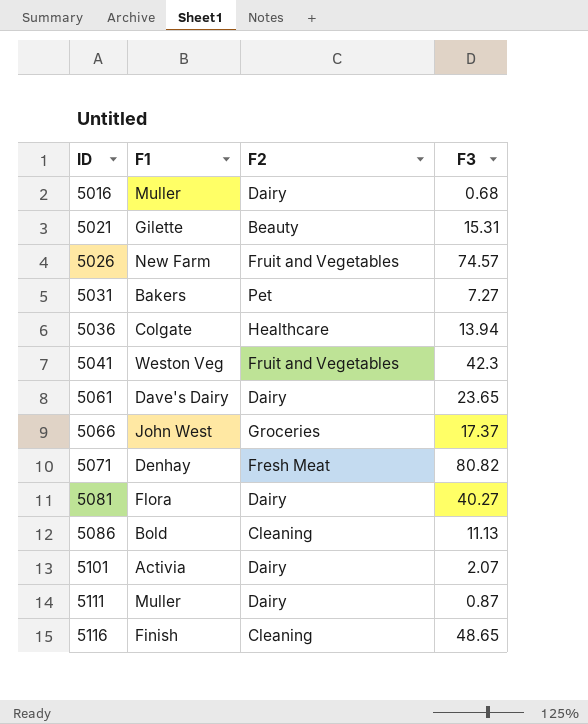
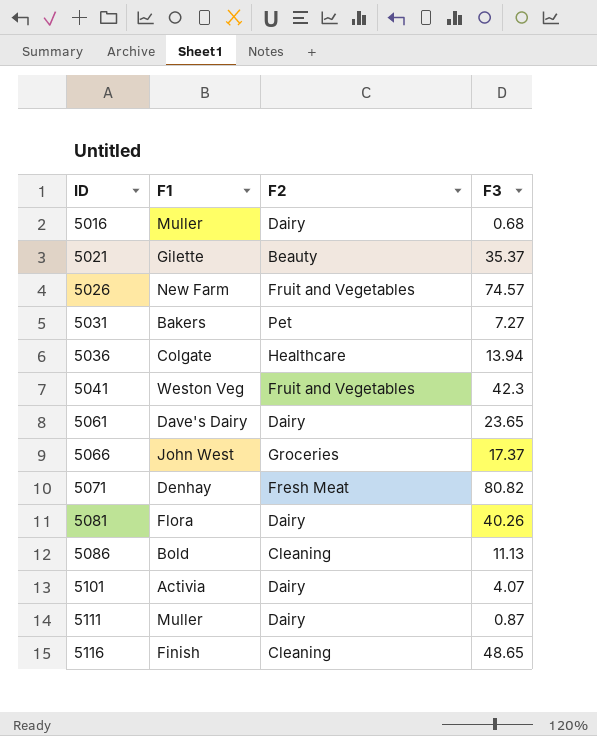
5021 | F3: 15.31 -> 35.37
5081 | F3: 40.27 -> 40.26
5101 | F3: 2.07 -> 4.07

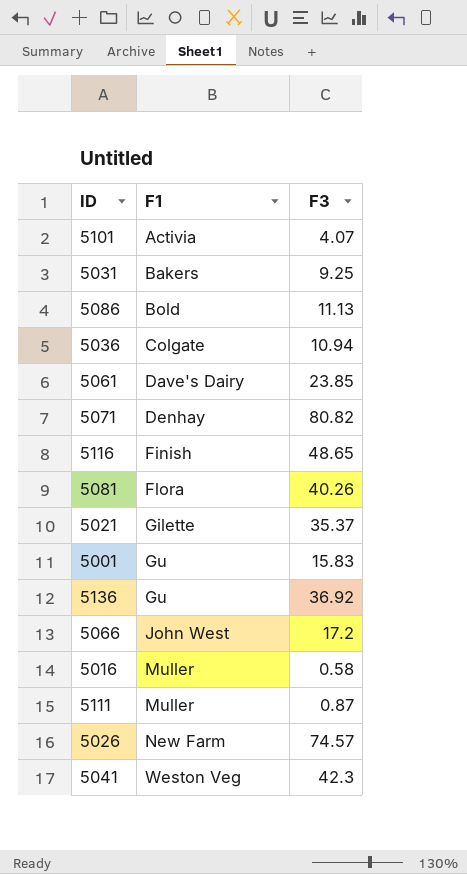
row order: ID ascending -> F1 ascending
column F2 | position: 3 -> none
5031 | F3: 7.27 -> 9.25
5036 | F3: 13.94 -> 10.94
5061 | F3: 23.65 -> 23.85
row 5001: none -> Gu | 15.83
row 5136: none -> Gu | 36.92
5066 | F3: 17.37 -> 17.2
5016 | F3: 0.68 -> 0.58

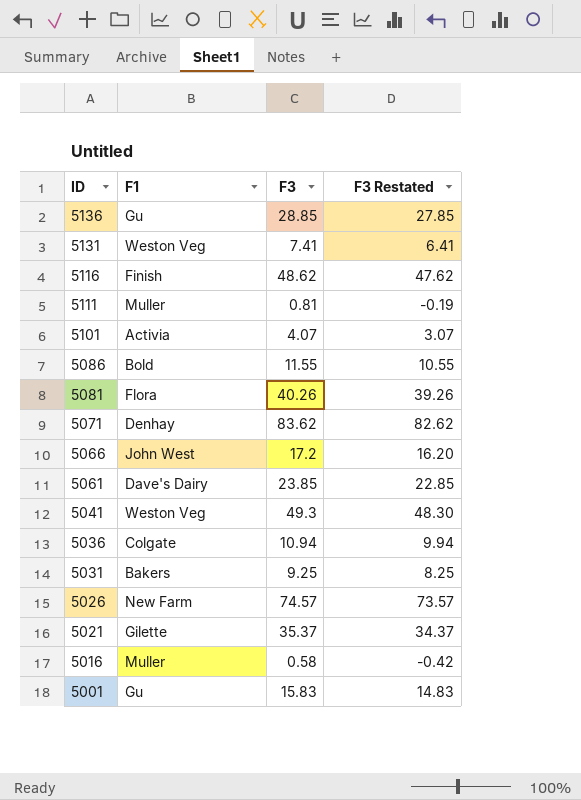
row order: F1 ascending -> ID descending
column F3 Restated | formula: none -> [F3] - 1
5136 | F3: 36.92 -> 28.85
row 5131: none -> Weston Veg | 7.41 | 6.41
5116 | F3: 48.65 -> 48.62
5111 | F3: 0.87 -> 0.81
5086 | F3: 11.13 -> 11.55
5071 | F3: 80.82 -> 83.62
5041 | F3: 42.3 -> 49.3

